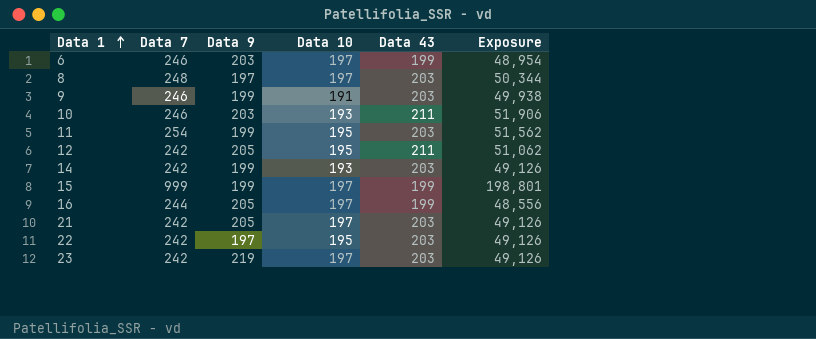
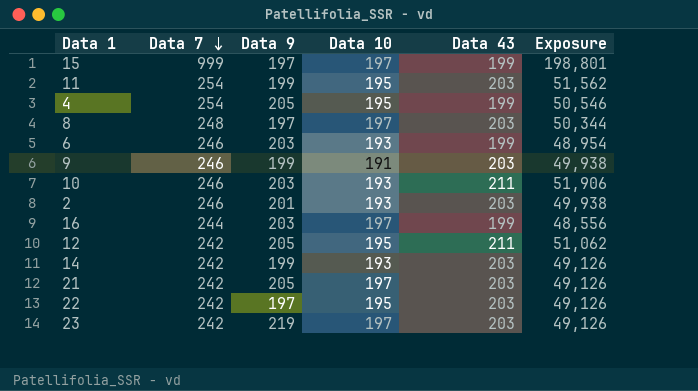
row order: Data 1 ascending -> Data 7 descending
15 | Data 9: 199 -> 197
row 4: none -> 254 | 205 | 195 | 199 | 50,546
6 | Data 10: 197 -> 193
row 2: none -> 246 | 201 | 193 | 203 | 49,938
16 | Data 9: 205 -> 203

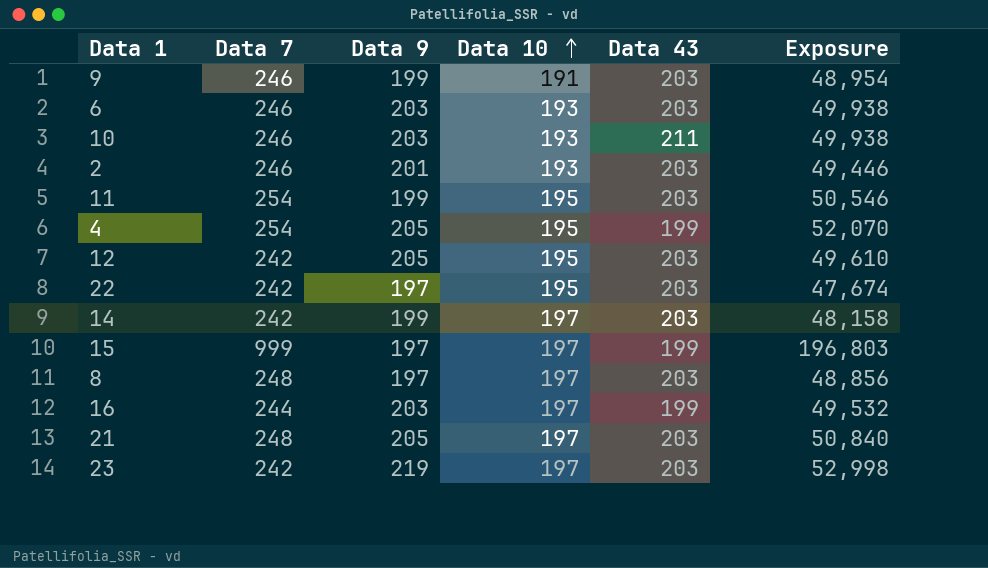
row order: Data 7 descending -> Data 10 ascending
column Exposure | formula: [Data 7] * [Data 43] -> [Data 7] * [Data 9]
6 | Data 43: 199 -> 203
12 | Data 43: 211 -> 203
14 | Data 10: 193 -> 197
21 | Data 7: 242 -> 248

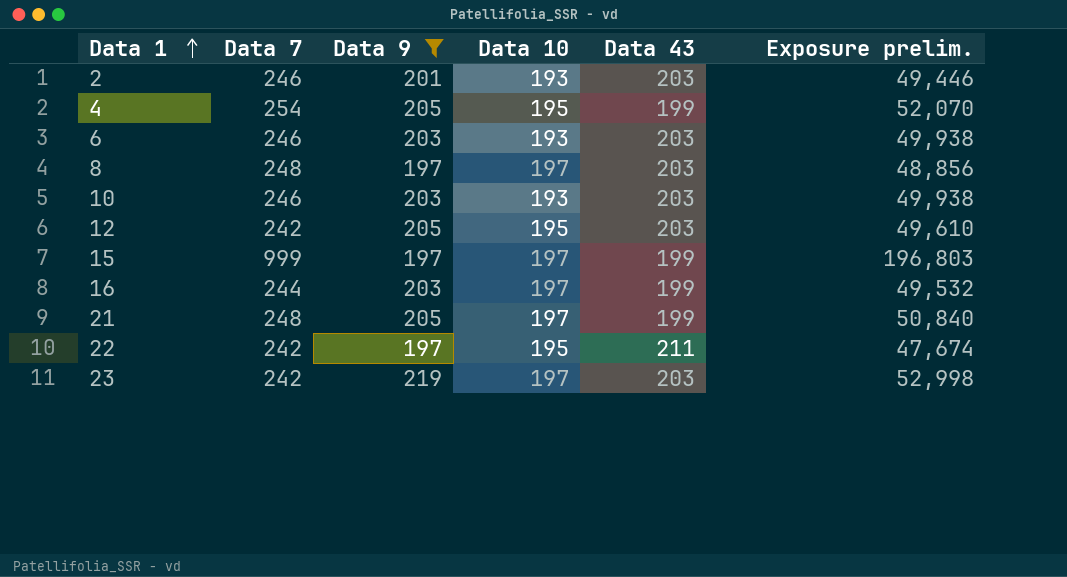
filter: none -> Data 9 != 199
row order: Data 10 ascending -> Data 1 ascending
column name: Exposure -> Exposure prelim.
10 | Data 43: 211 -> 203
21 | Data 43: 203 -> 199
22 | Data 43: 203 -> 211

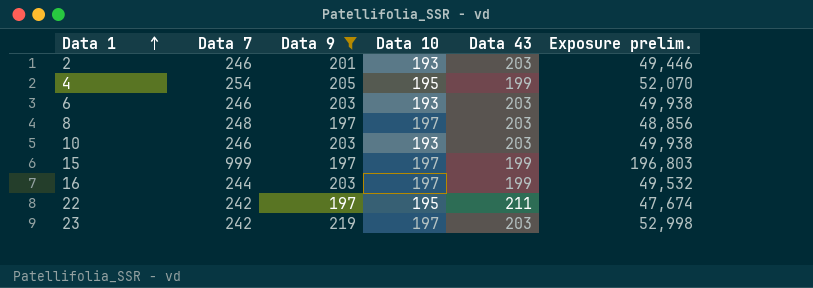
row 12: 242 | 205 | 195 | 203 | 49,610 -> none
row 21: 248 | 205 | 197 | 199 | 50,840 -> none

